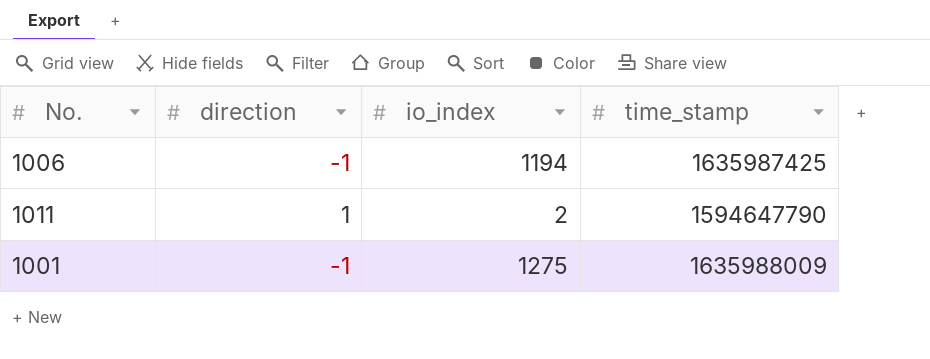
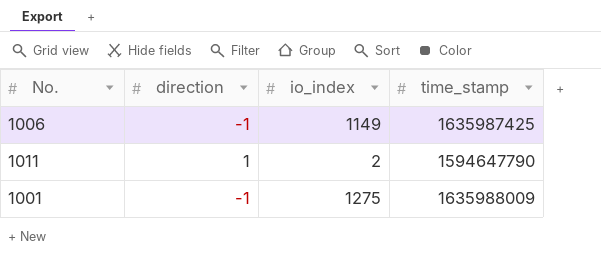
1006 | io_index: 1194 -> 1149

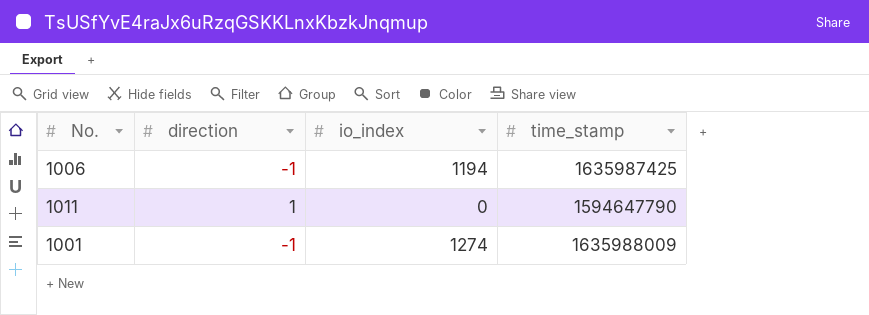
1006 | io_index: 1149 -> 1194
1011 | io_index: 2 -> 0
1001 | io_index: 1275 -> 1274

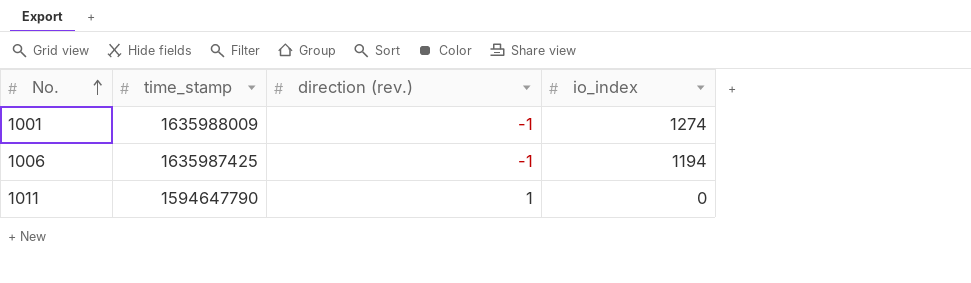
row order: none -> No. ascending
column time_stamp | position: 4 -> 2
column name: direction -> direction (rev.)

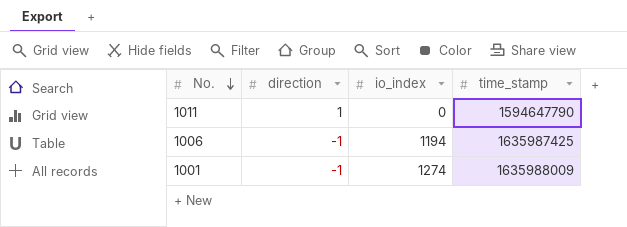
row order: No. ascending -> No. descending
column name: direction (rev.) -> direction
column time_stamp | position: 2 -> 4

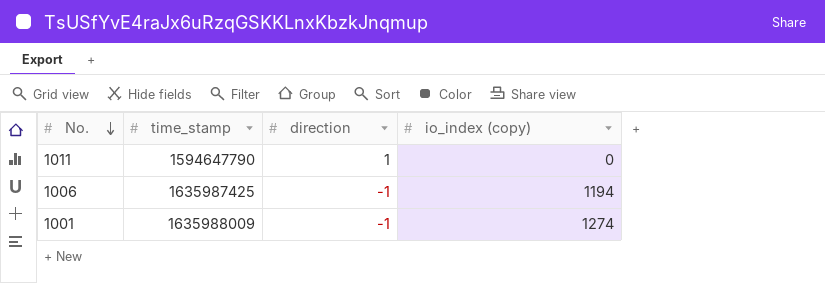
column time_stamp | position: 4 -> 2
column name: io_index -> io_index (copy)

